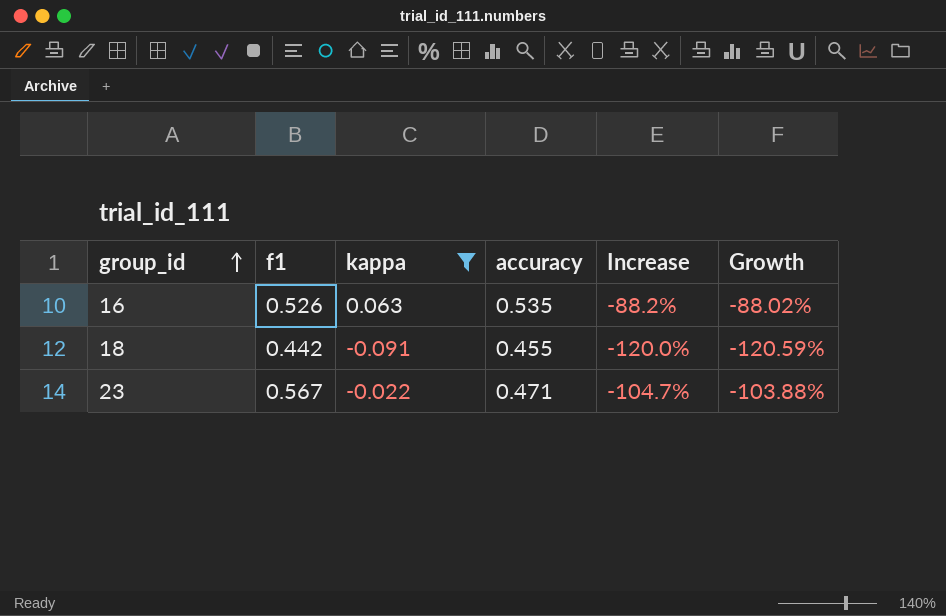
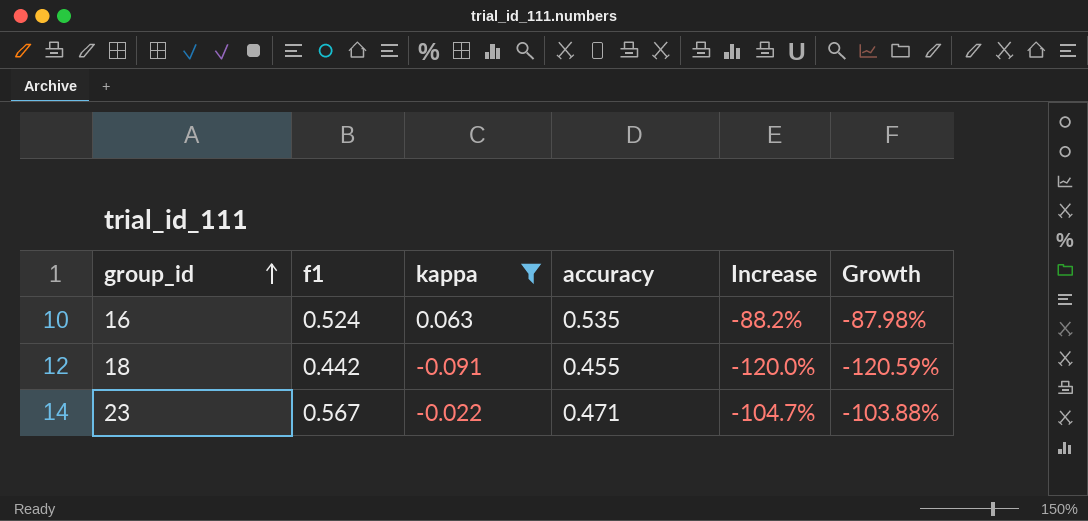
16 | f1: 0.526 -> 0.524
16 | Growth: -88.02% -> -87.98%

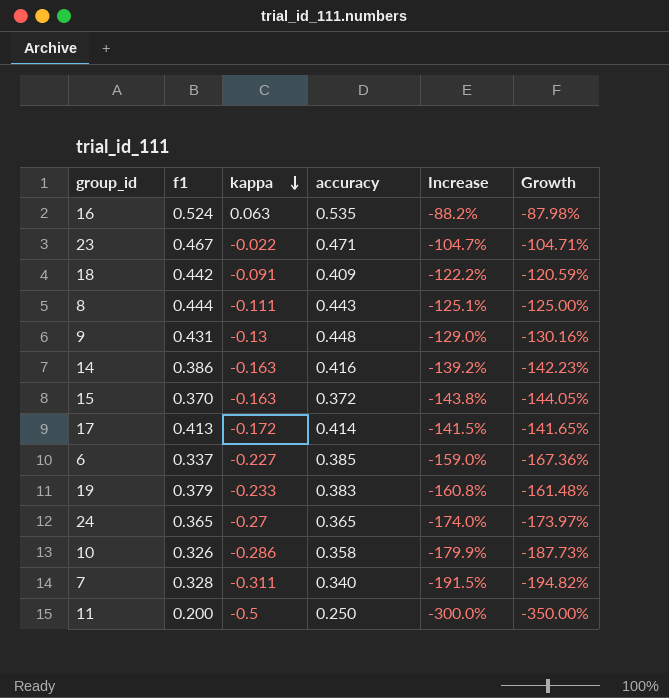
filter: kappa >= -0.091 -> none
row order: group_id ascending -> kappa descending
23 | f1: 0.567 -> 0.467
23 | Growth: -103.88% -> -104.71%
18 | accuracy: 0.455 -> 0.409
18 | Increase: -120.0% -> -122.2%

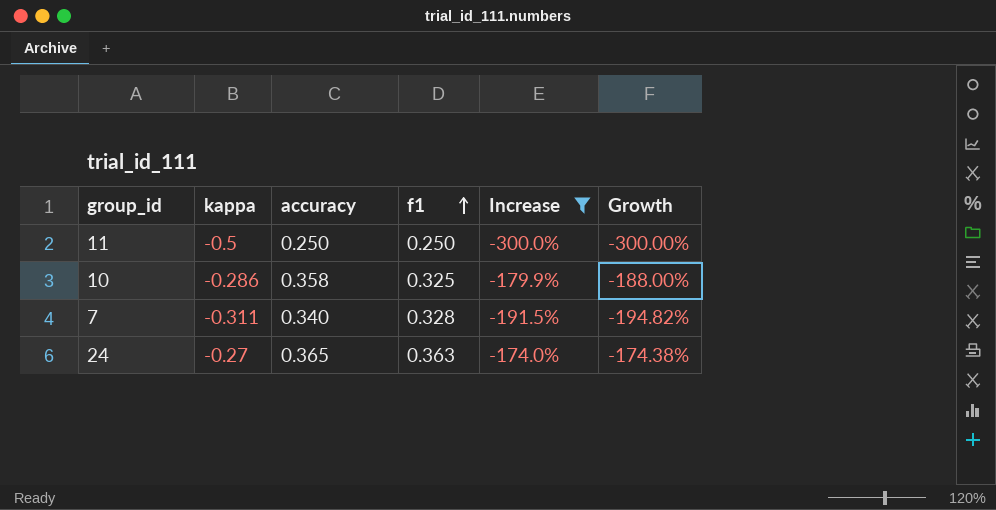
filter: none -> Increase <= -174.0%
row order: kappa descending -> f1 ascending
column f1 | position: 2 -> 4
11 | f1: 0.200 -> 0.250
11 | Growth: -350.00% -> -300.00%
10 | f1: 0.326 -> 0.325
10 | Growth: -187.73% -> -188.00%
24 | f1: 0.365 -> 0.363
24 | Growth: -173.97% -> -174.38%

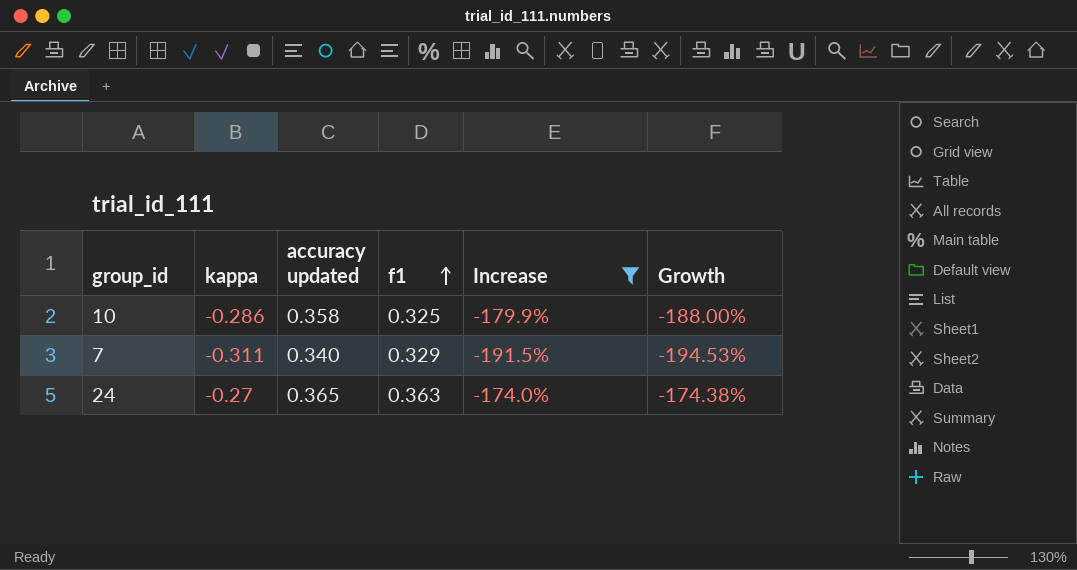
column name: accuracy -> accuracy updated
row 11: -0.5 | 0.250 | 0.250 | -300.0% | -300.00% -> none
7 | f1: 0.328 -> 0.329
7 | Growth: -194.82% -> -194.53%

